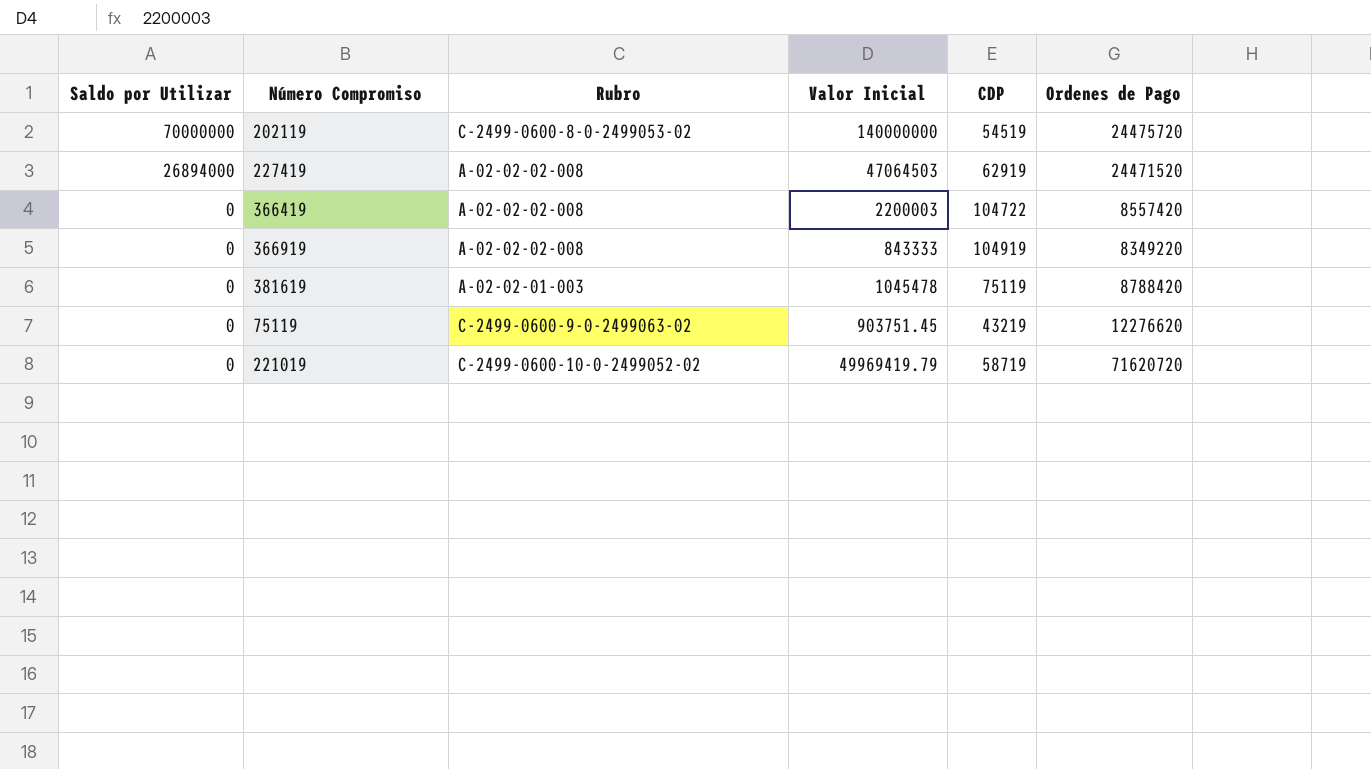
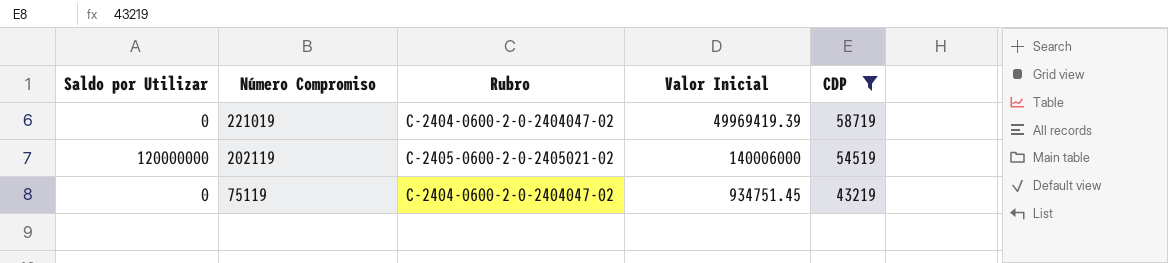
filter: none -> CDP <= 58719
row order: Saldo por Utilizar descending -> Número Compromiso descending
column Ordenes de Pago | position: 6 -> none
221019 | Rubro: C-2499-0600-10-0-2499052-02 -> C-2404-0600-2-0-2404047-02
221019 | Valor Inicial: 49969419.79 -> 49969419.39
202119 | Saldo por Utilizar: 70000000 -> 120000000
202119 | Rubro: C-2499-0600-8-0-2499053-02 -> C-2405-0600-2-0-2405021-02
202119 | Valor Inicial: 140000000 -> 140006000
75119 | Rubro: C-2499-0600-9-0-2499063-02 -> C-2404-0600-2-0-2404047-02
75119 | Valor Inicial: 903751.45 -> 934751.45

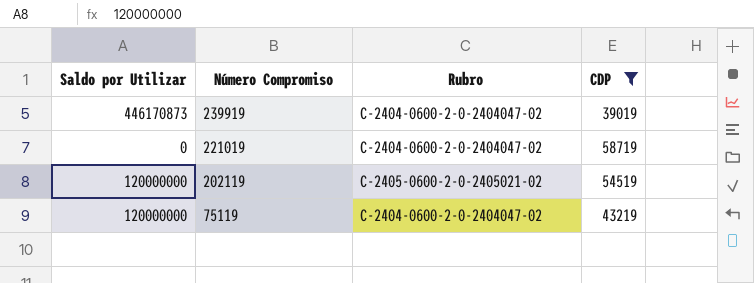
column Valor Inicial | position: 4 -> none
row 239919: none -> 446170873 | C-2404-0600-2-0-2404047-02 | 39019
75119 | Saldo por Utilizar: 0 -> 120000000

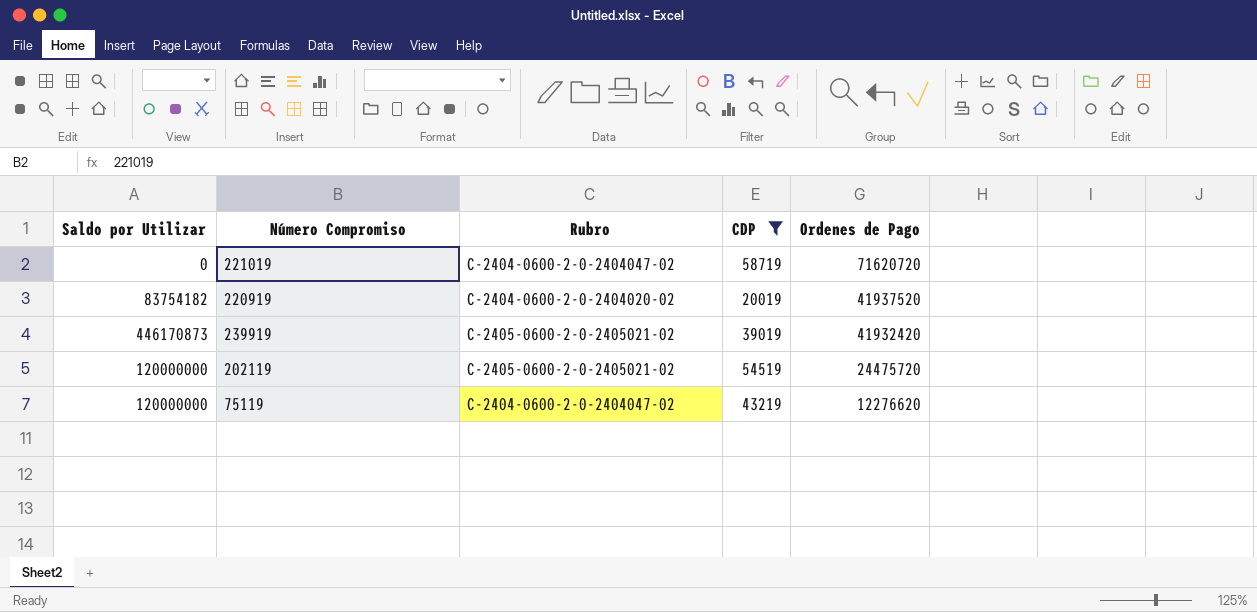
row order: Número Compromiso descending -> Ordenes de Pago descending
column Ordenes de Pago | position: none -> 5
row 220919: none -> 83754182 | C-2404-0600-2-0-2404020-02 | 20019 | 41937520
239919 | Rubro: C-2404-0600-2-0-2404047-02 -> C-2405-0600-2-0-2405021-02

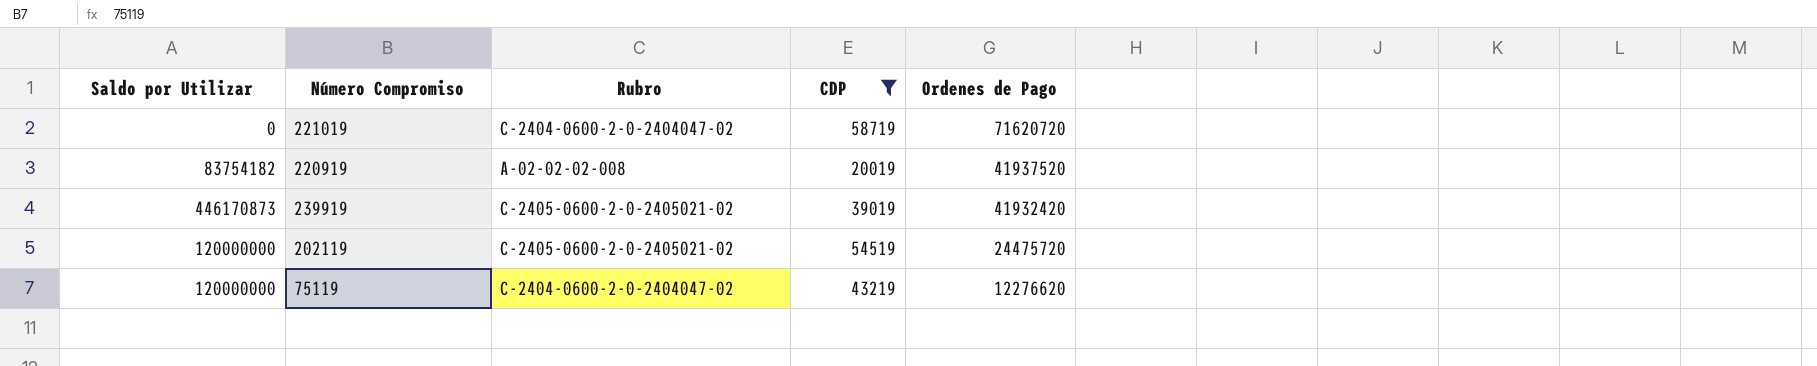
220919 | Rubro: C-2404-0600-2-0-2404020-02 -> A-02-02-02-008

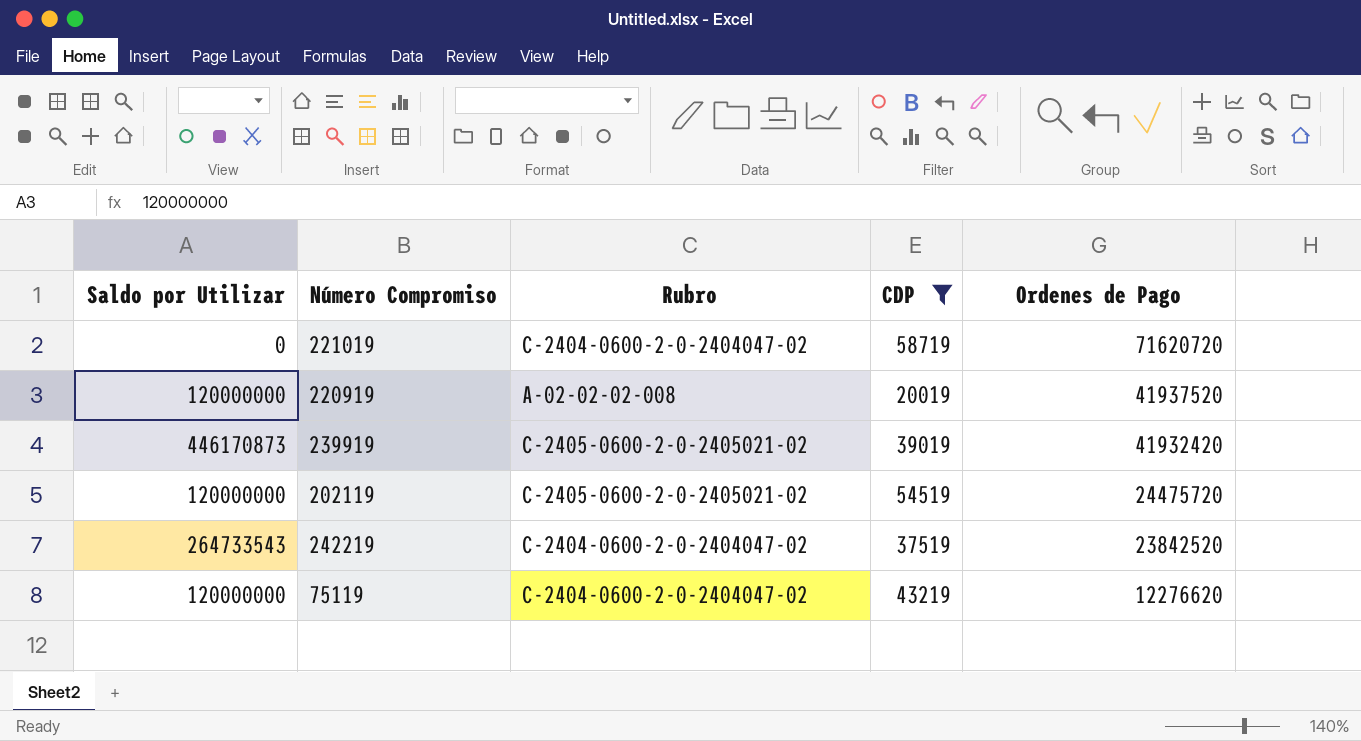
220919 | Saldo por Utilizar: 83754182 -> 120000000
row 242219: none -> 264733543 | C-2404-0600-2-0-2404047-02 | 37519 | 23842520

